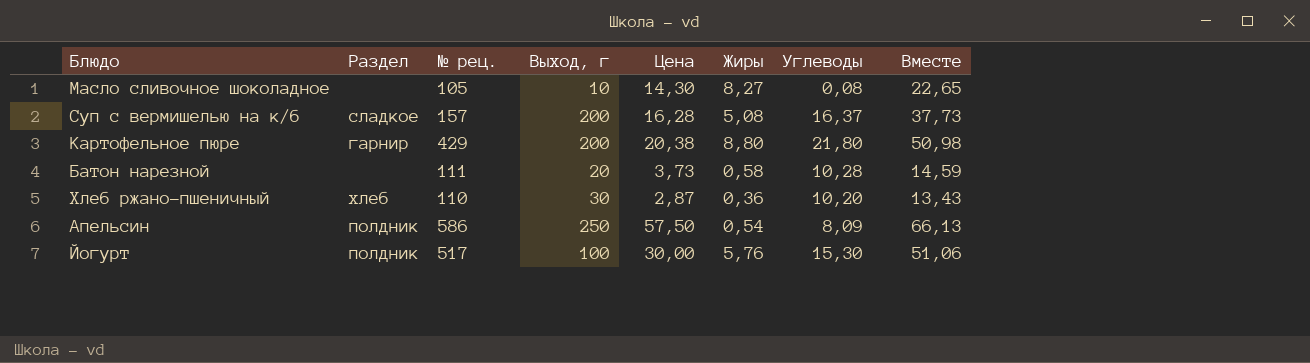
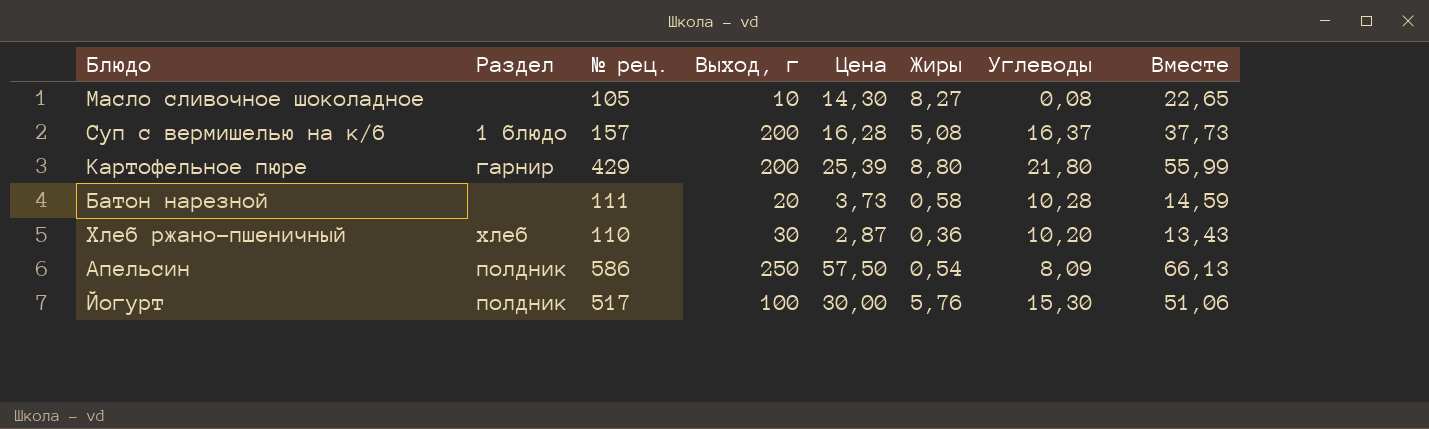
Суп с вермишелью на к/б | Раздел: сладкое -> 1 блюдо
Картофельное пюре | Цена: 20,38 -> 25,39
Картофельное пюре | Вместе: 50,98 -> 55,99

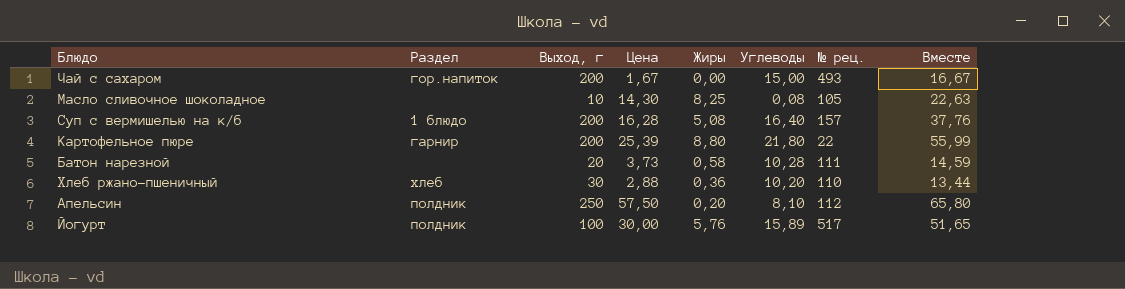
column № рец. | position: 3 -> 7
row Чай с сахаром: none -> гор.напиток | 200 | 1,67 | 0,00 | 15,00 | 493 | 16,67
Масло сливочное шоколадное | Жиры: 8,27 -> 8,25
Масло сливочное шоколадное | Вместе: 22,65 -> 22,63
Суп с вермишелью на к/б | Углеводы: 16,37 -> 16,40
Суп с вермишелью на к/б | Вместе: 37,73 -> 37,76
Картофельное пюре | № рец.: 429 -> 22
Хлеб ржано-пшеничный | Цена: 2,87 -> 2,88
Хлеб ржано-пшеничный | Вместе: 13,43 -> 13,44
Апельсин | Жиры: 0,54 -> 0,20
Апельсин | Углеводы: 8,09 -> 8,10
Апельсин | № рец.: 586 -> 112
Апельсин | Вместе: 66,13 -> 65,80
Йогурт | Углеводы: 15,30 -> 15,89
Йогурт | Вместе: 51,06 -> 51,65

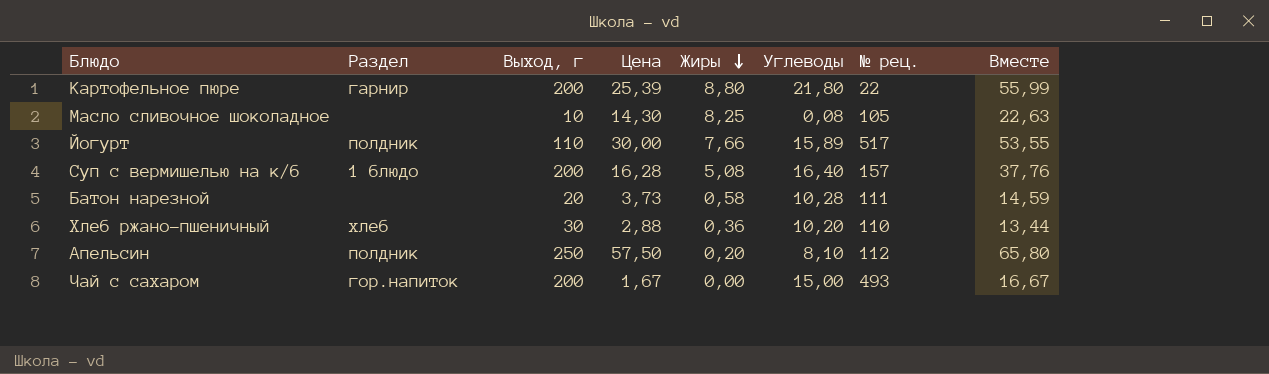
row order: none -> Жиры descending
Йогурт | Выход, г: 100 -> 110
Йогурт | Жиры: 5,76 -> 7,66
Йогурт | Вместе: 51,65 -> 53,55

